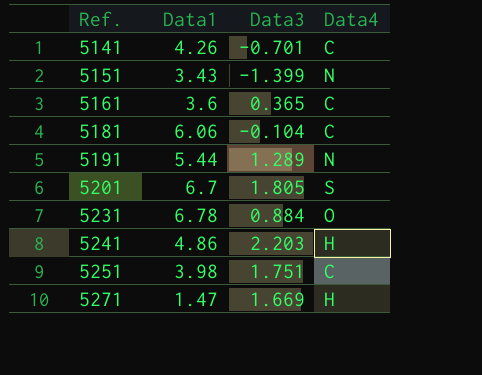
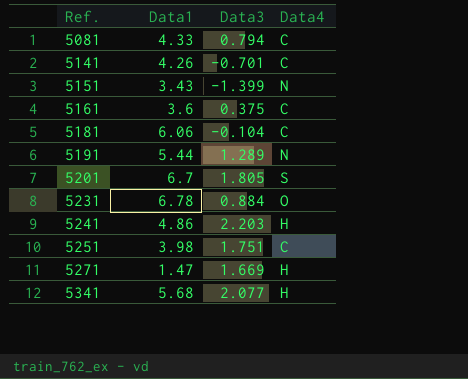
row 5081: none -> 4.33 | 0.794 | C
5161 | Data3: 0.365 -> 0.375
row 5341: none -> 5.68 | 2.077 | H

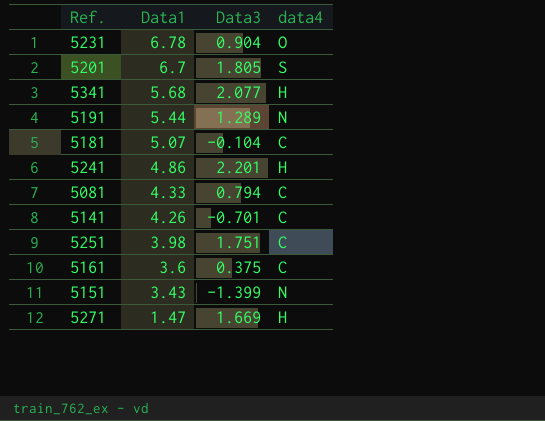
row order: Ref. ascending -> Data1 descending
column name: Data4 -> data4
5231 | Data3: 0.884 -> 0.904
5181 | Data1: 6.06 -> 5.07
5241 | Data3: 2.203 -> 2.201

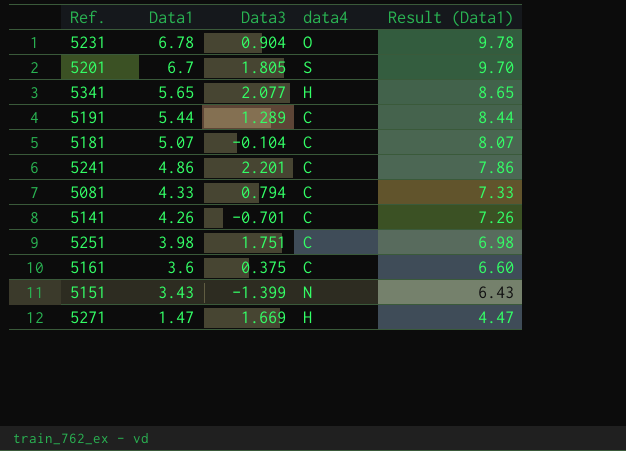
column Result (Data1) | formula: none -> [Data1] + 3
5341 | Data1: 5.68 -> 5.65
5191 | data4: N -> C
5241 | data4: H -> C

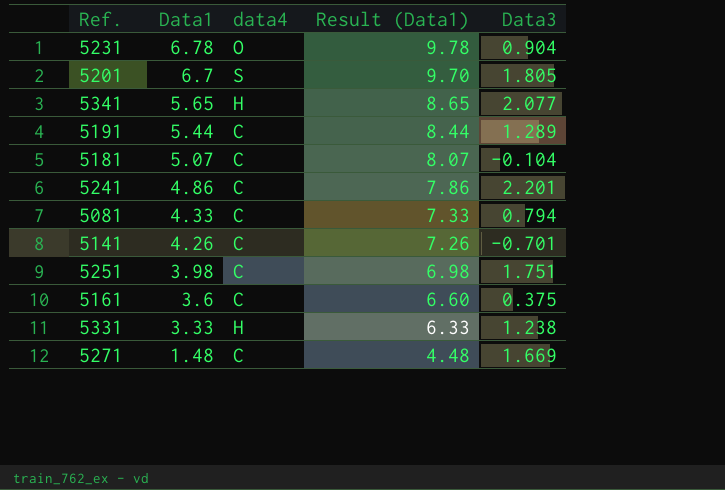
column Data3 | position: 3 -> 5
row 5151: 3.43 | -1.399 | N | 6.43 -> none
row 5331: none -> 3.33 | H | 6.33 | 1.238
5271 | Data1: 1.47 -> 1.48
5271 | data4: H -> C
5271 | Result (Data1): 4.47 -> 4.48

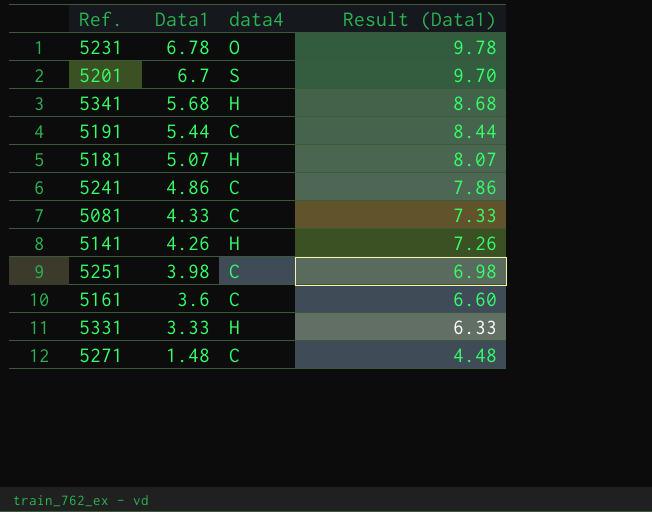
column Data3 | position: 5 -> none
5341 | Data1: 5.65 -> 5.68
5341 | Result (Data1): 8.65 -> 8.68
5181 | data4: C -> H
5141 | data4: C -> H

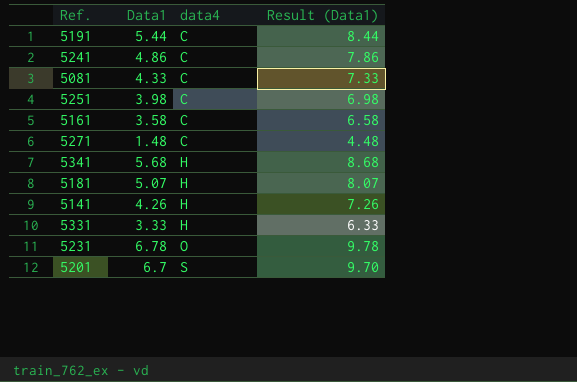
row order: Data1 descending -> data4 ascending
5161 | Data1: 3.6 -> 3.58
5161 | Result (Data1): 6.60 -> 6.58

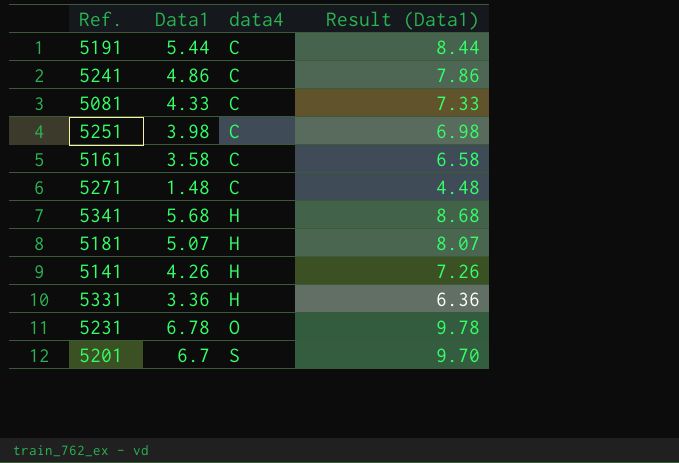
5331 | Data1: 3.33 -> 3.36
5331 | Result (Data1): 6.33 -> 6.36

